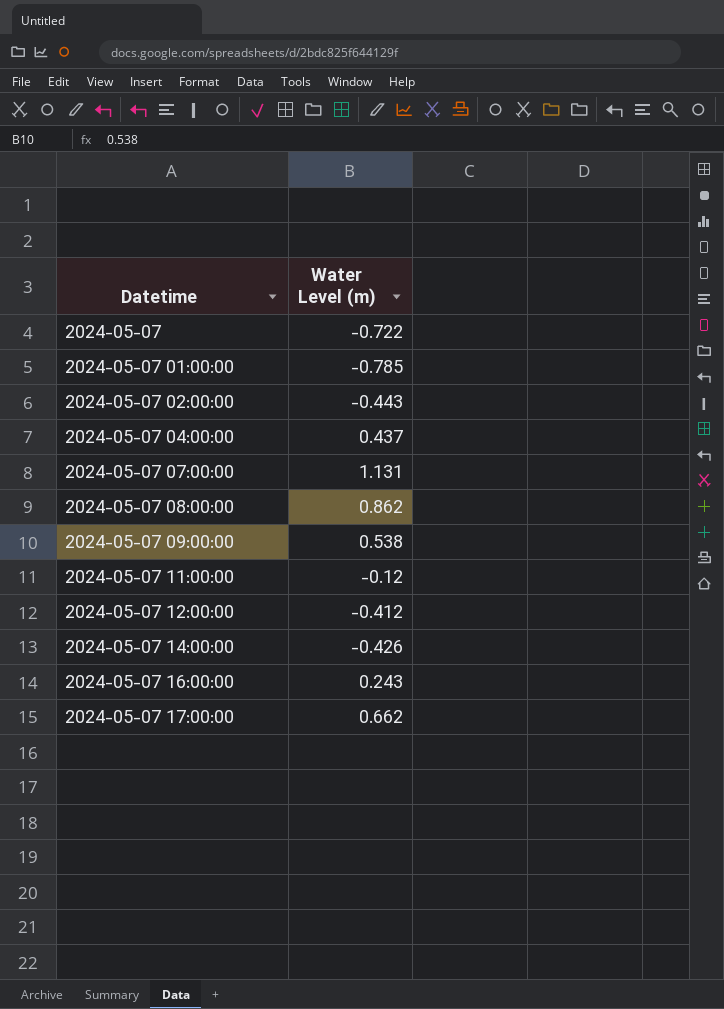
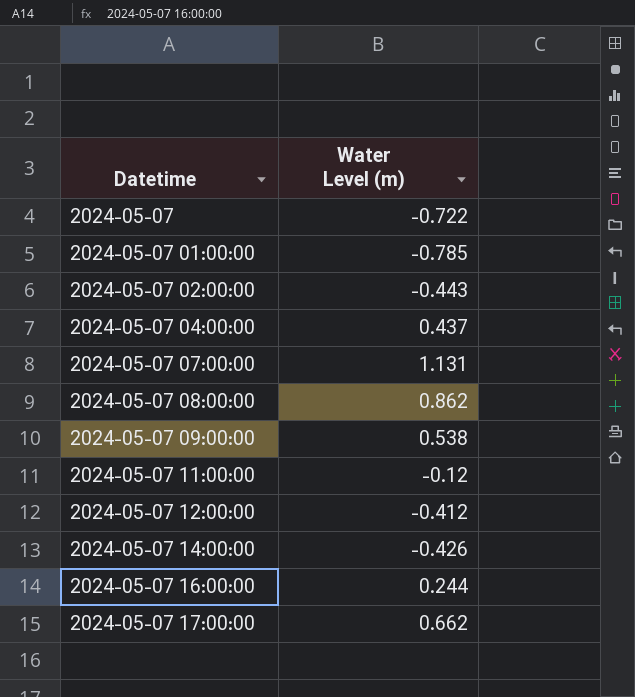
2024-05-07 16:00:00 | Water Level (m): 0.243 -> 0.244

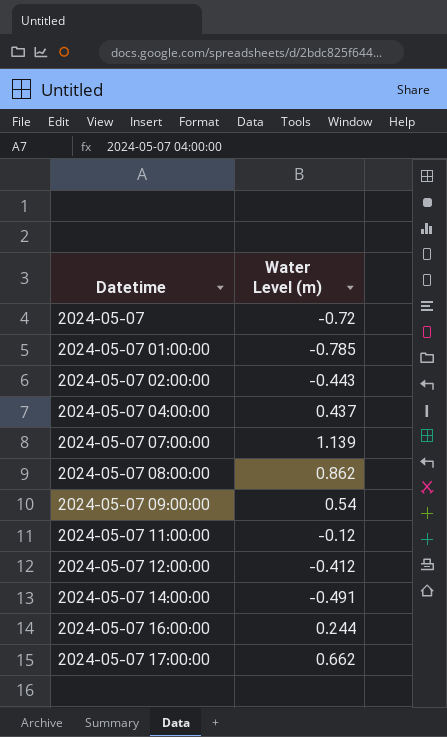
2024-05-07 | Water Level (m): -0.722 -> -0.72
2024-05-07 07:00:00 | Water Level (m): 1.131 -> 1.139
2024-05-07 09:00:00 | Water Level (m): 0.538 -> 0.54
2024-05-07 14:00:00 | Water Level (m): -0.426 -> -0.491

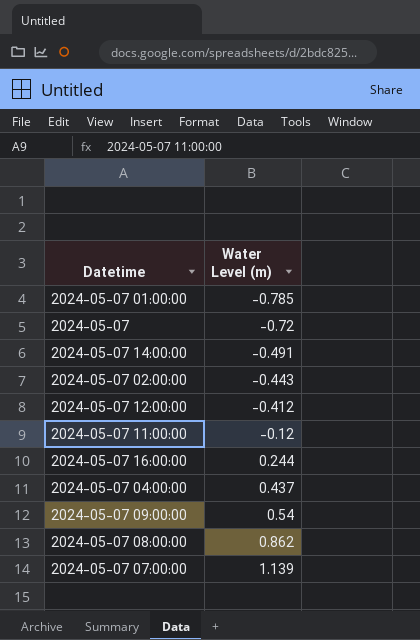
row order: Datetime ascending -> Water Level (m) ascending
row 2024-05-07 17:00:00: 0.662 -> none

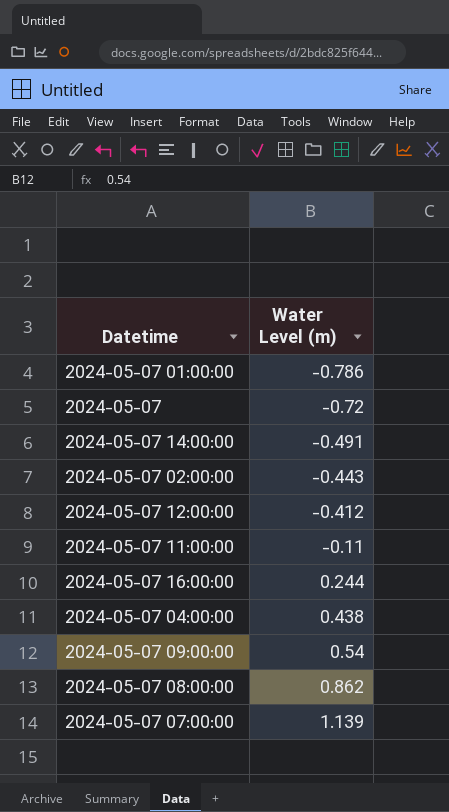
2024-05-07 01:00:00 | Water Level (m): -0.785 -> -0.786
2024-05-07 11:00:00 | Water Level (m): -0.12 -> -0.11
2024-05-07 04:00:00 | Water Level (m): 0.437 -> 0.438

